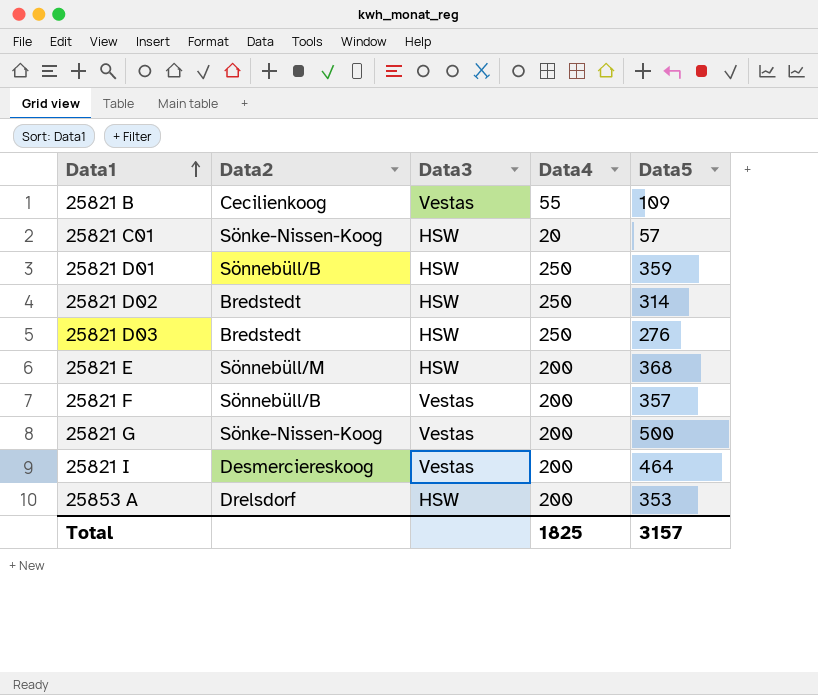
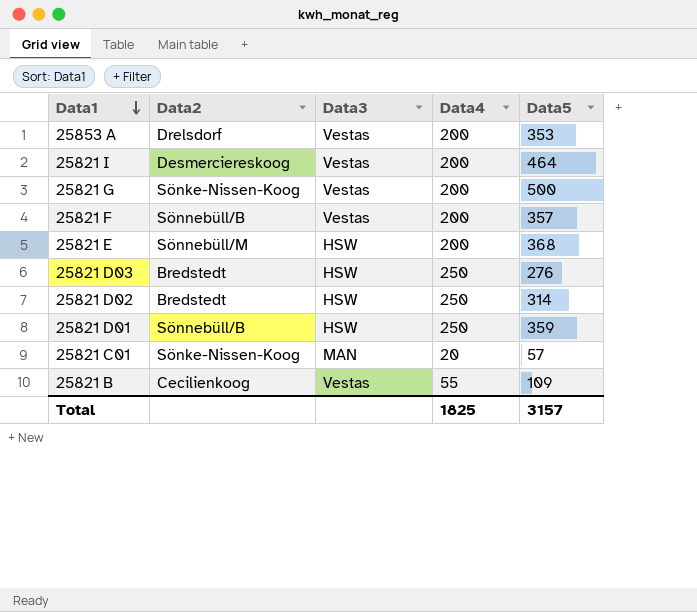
row order: Data1 ascending -> Data1 descending
25853 A | Data3: HSW -> Vestas
25821 C01 | Data3: HSW -> MAN

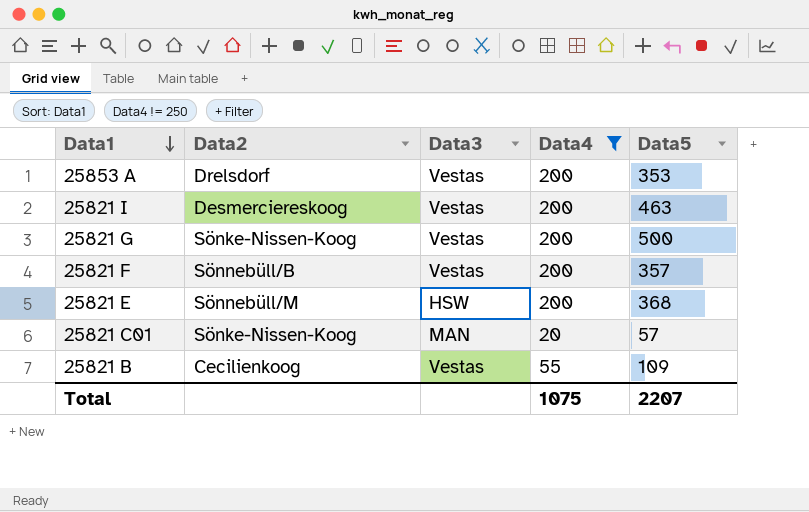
filter: none -> Data4 != 250
25821 I | Data5: 464 -> 463
Total | Data4: 1825 -> 1075
Total | Data5: 3157 -> 2207

